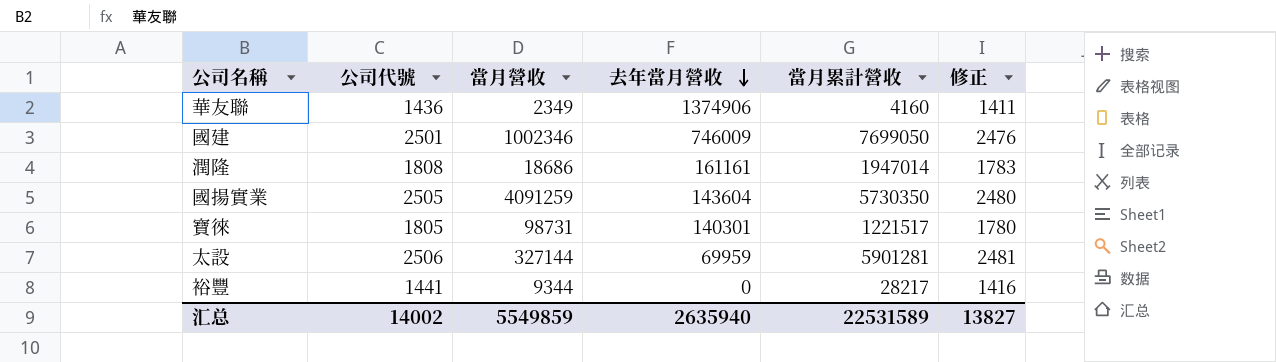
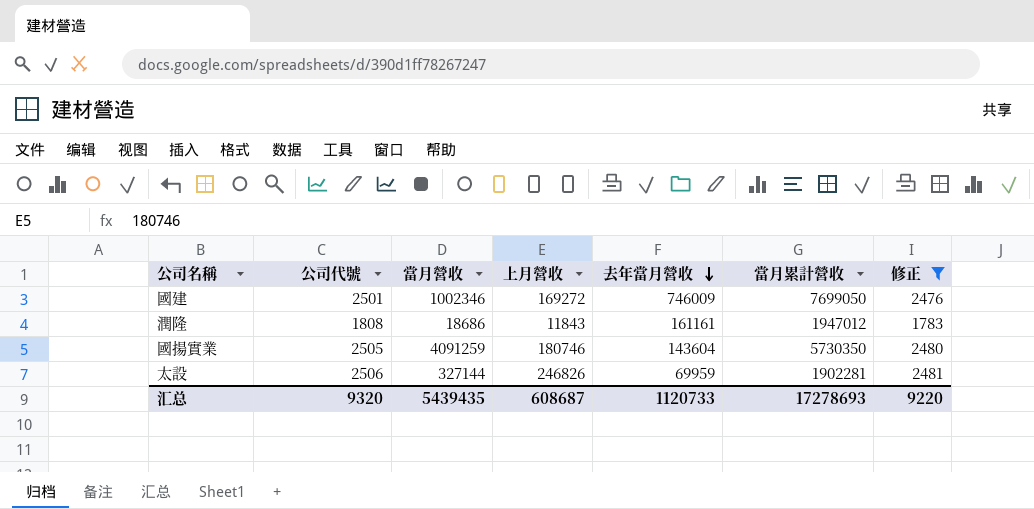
filter: none -> 修正 >= 1783
column 上月營收 | position: none -> 4
潤隆 | 當月累計營收: 1947014 -> 1947012
太設 | 當月累計營收: 5901281 -> 1902281
汇总 | 公司代號: 14002 -> 9320
汇总 | 當月營收: 5549859 -> 5439435
汇总 | 去年當月營收: 2635940 -> 1120733
汇总 | 當月累計營收: 22531589 -> 17278693
汇总 | 修正: 13827 -> 9220

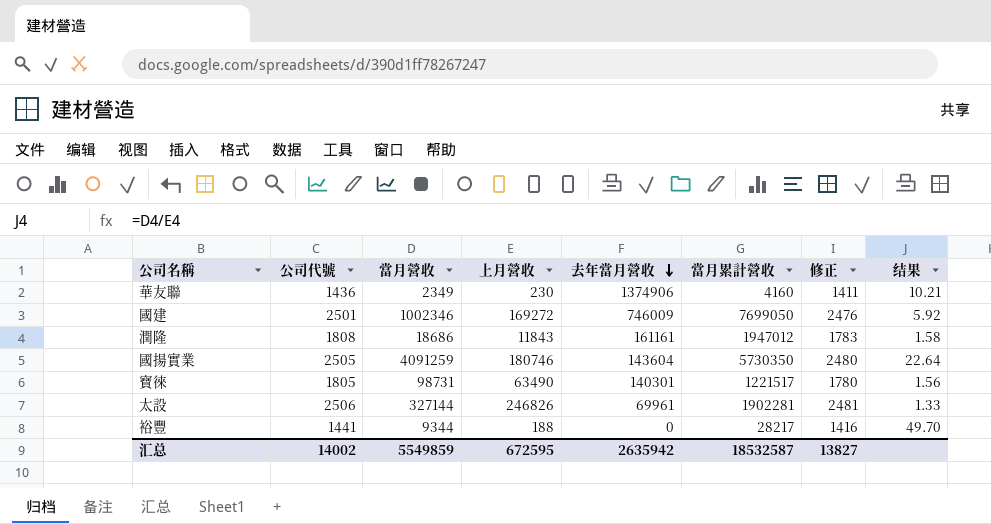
filter: 修正 >= 1783 -> none
column 结果 | formula: none -> [當月營收] / [上月營收]
太設 | 去年當月營收: 69959 -> 69961
汇总 | 公司代號: 9320 -> 14002
汇总 | 當月營收: 5439435 -> 5549859
汇总 | 上月營收: 608687 -> 672595
汇总 | 去年當月營收: 1120733 -> 2635942
汇总 | 當月累計營收: 17278693 -> 18532587
汇总 | 修正: 9220 -> 13827

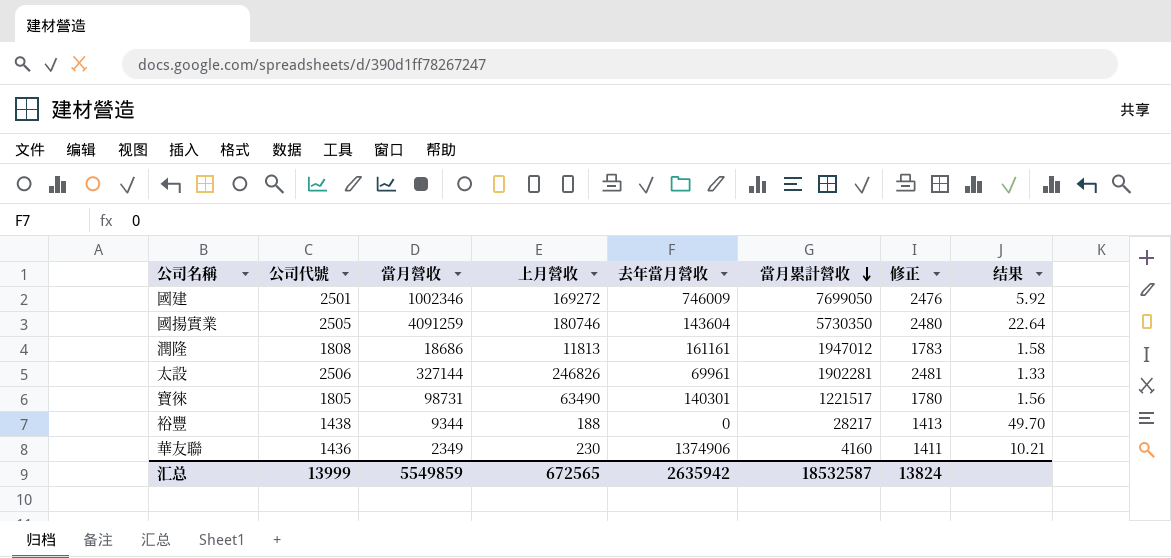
row order: 去年當月營收 descending -> 當月累計營收 descending
潤隆 | 上月營收: 11843 -> 11813
裕豐 | 公司代號: 1441 -> 1438
裕豐 | 修正: 1416 -> 1413
汇总 | 公司代號: 14002 -> 13999
汇总 | 上月營收: 672595 -> 672565
汇总 | 修正: 13827 -> 13824

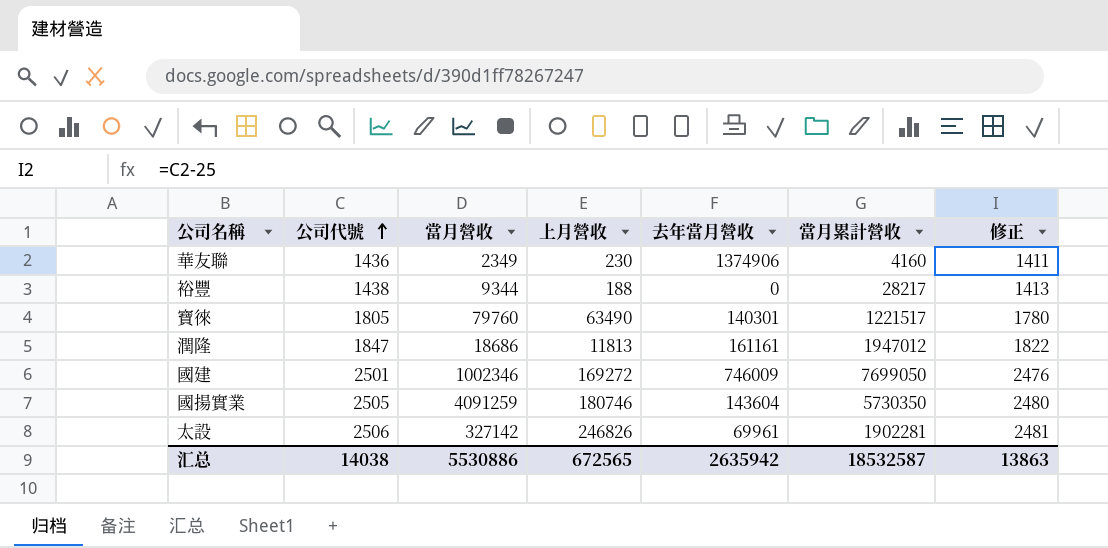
row order: 當月累計營收 descending -> 公司代號 ascending
column 结果 | formula: [當月營收] / [上月營收] -> none
寶徠 | 當月營收: 98731 -> 79760
潤隆 | 公司代號: 1808 -> 1847
潤隆 | 修正: 1783 -> 1822
太設 | 當月營收: 327144 -> 327142
汇总 | 公司代號: 13999 -> 14038
汇总 | 當月營收: 5549859 -> 5530886
汇总 | 修正: 13824 -> 13863

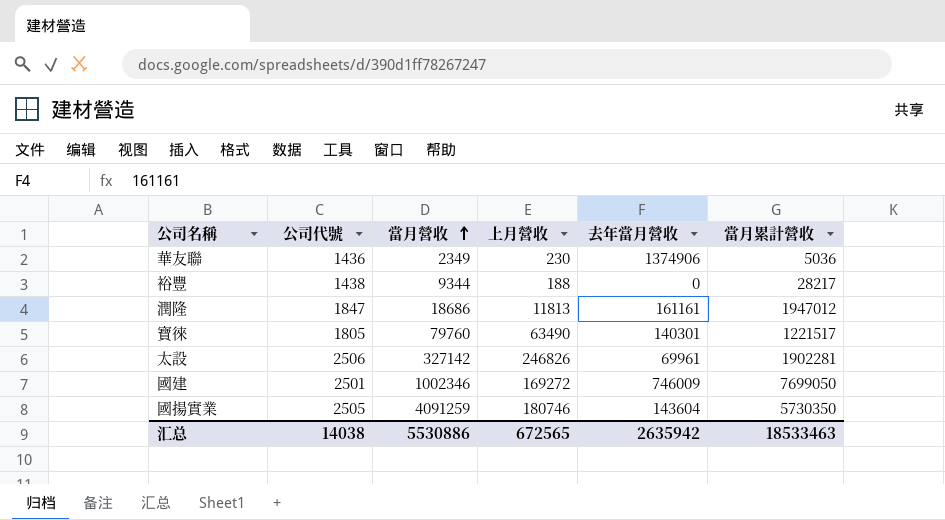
row order: 公司代號 ascending -> 當月營收 ascending
column 修正 | formula: [公司代號] - 25 -> none
華友聯 | 當月累計營收: 4160 -> 5036
汇总 | 當月累計營收: 18532587 -> 18533463

